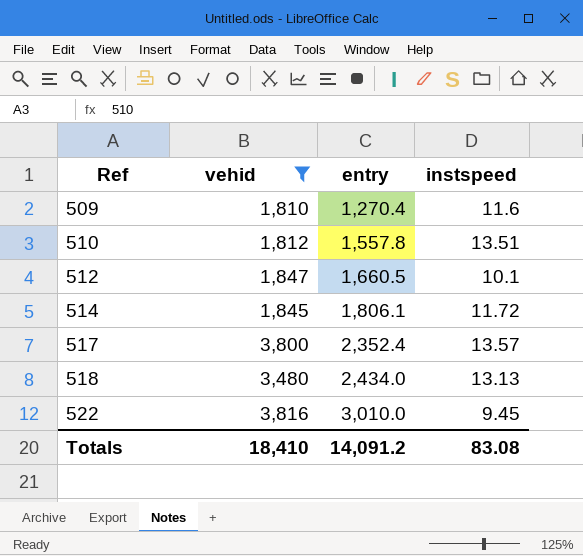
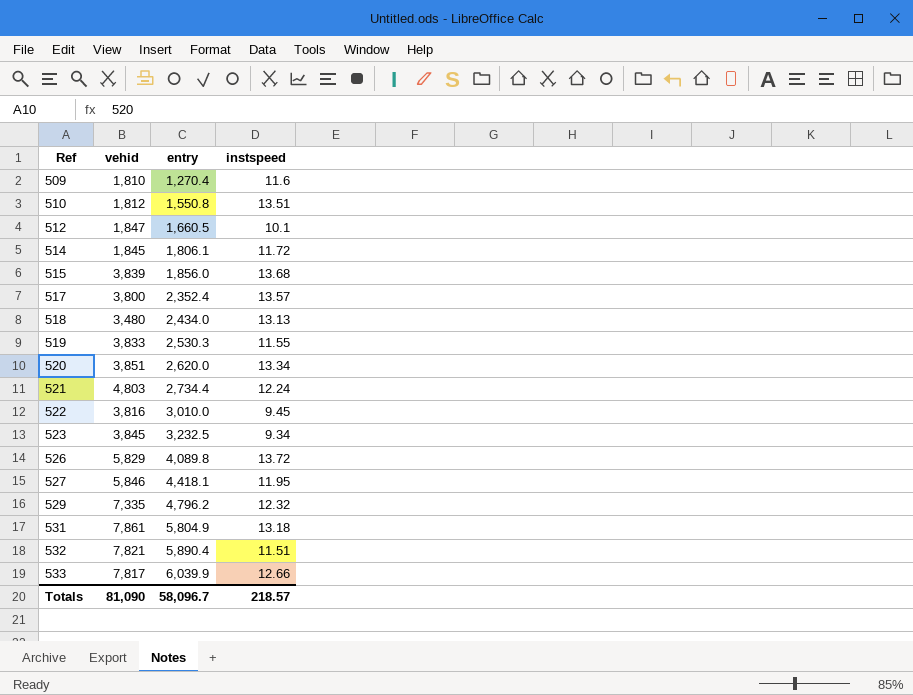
filter: vehid <= 3,816 -> none
510 | entry: 1,557.8 -> 1,550.8
Totals | vehid: 18,410 -> 81,090
Totals | entry: 14,091.2 -> 58,096.7
Totals | instspeed: 83.08 -> 218.57

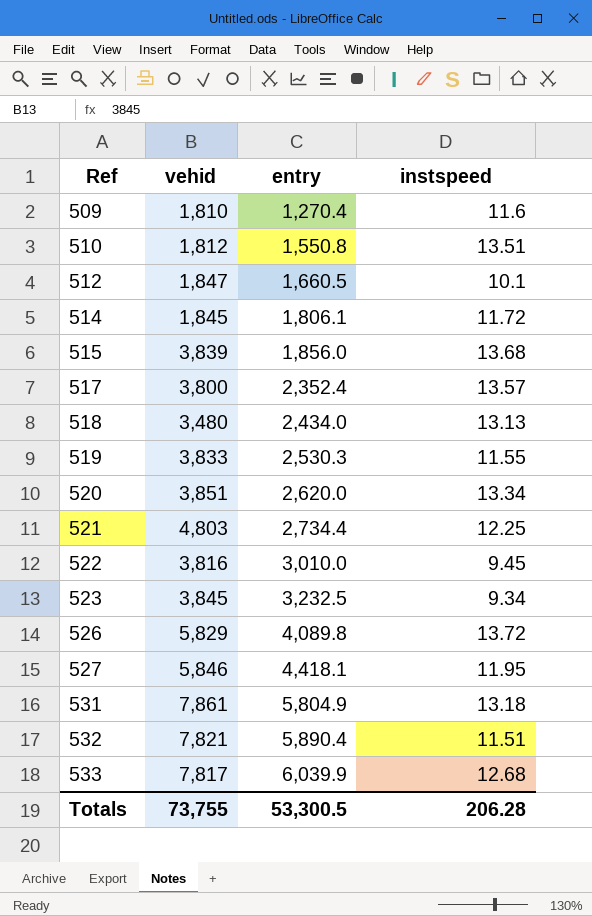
row 529: 7,335 | 4,796.2 | 12.32 -> none
521 | instspeed: 12.24 -> 12.25
533 | instspeed: 12.66 -> 12.68
Totals | vehid: 81,090 -> 73,755
Totals | entry: 58,096.7 -> 53,300.5
Totals | instspeed: 218.57 -> 206.28

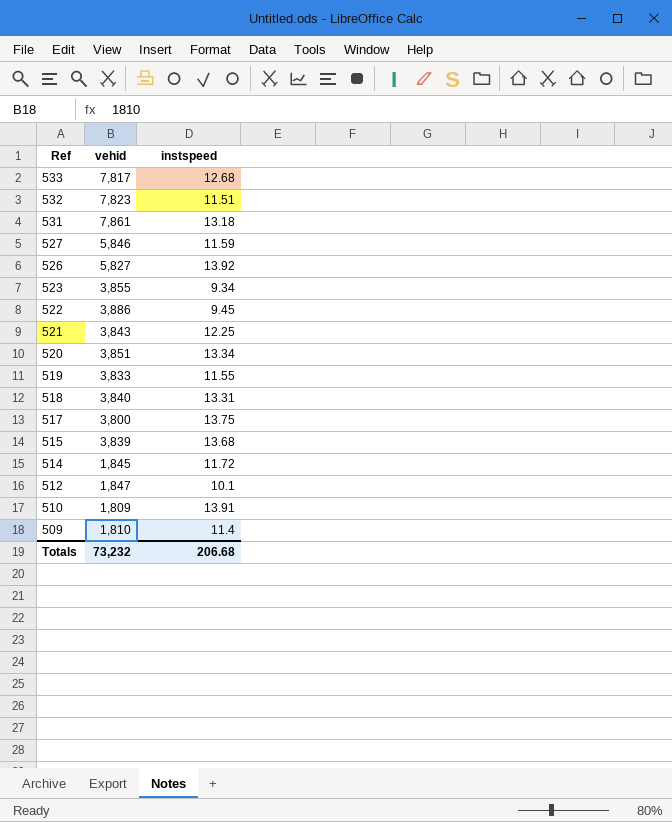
row order: Ref ascending -> Ref descending
column entry | position: 3 -> none
532 | vehid: 7,821 -> 7,823
527 | instspeed: 11.95 -> 11.59
526 | vehid: 5,829 -> 5,827
526 | instspeed: 13.72 -> 13.92
523 | vehid: 3,845 -> 3,855
522 | vehid: 3,816 -> 3,886
521 | vehid: 4,803 -> 3,843
518 | vehid: 3,480 -> 3,840
518 | instspeed: 13.13 -> 13.31
517 | instspeed: 13.57 -> 13.75
510 | vehid: 1,812 -> 1,809
510 | instspeed: 13.51 -> 13.91
509 | instspeed: 11.6 -> 11.4
Totals | vehid: 73,755 -> 73,232
Totals | instspeed: 206.28 -> 206.68

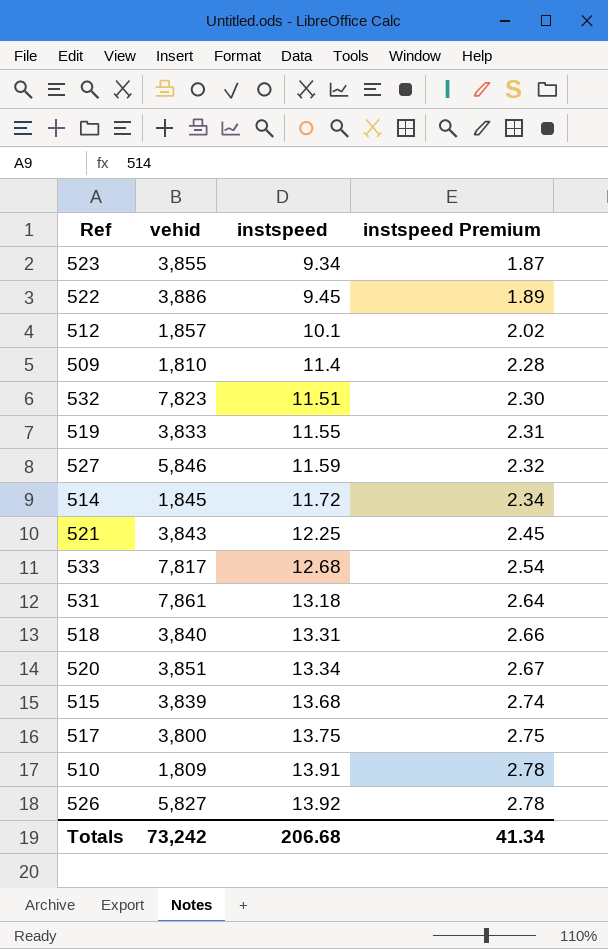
row order: Ref descending -> instspeed ascending
column instspeed Premium | formula: none -> [instspeed] * 0.2
512 | vehid: 1,847 -> 1,857
Totals | vehid: 73,232 -> 73,242

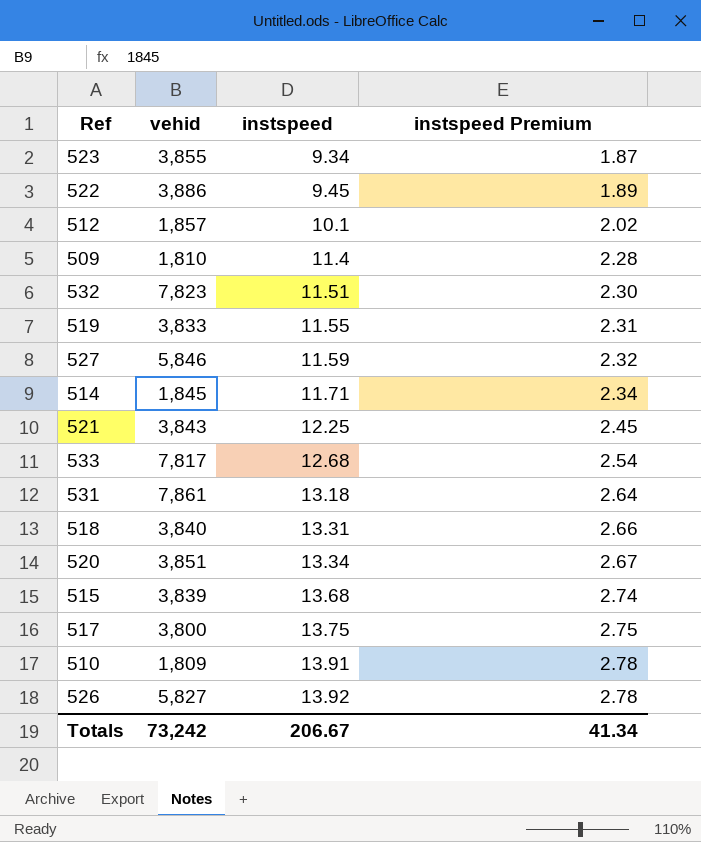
514 | instspeed: 11.72 -> 11.71
Totals | instspeed: 206.68 -> 206.67

